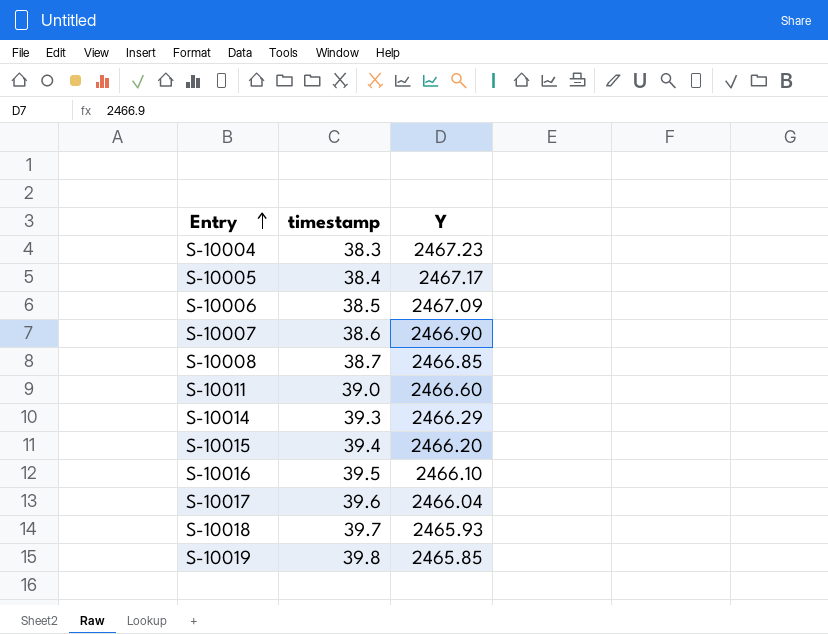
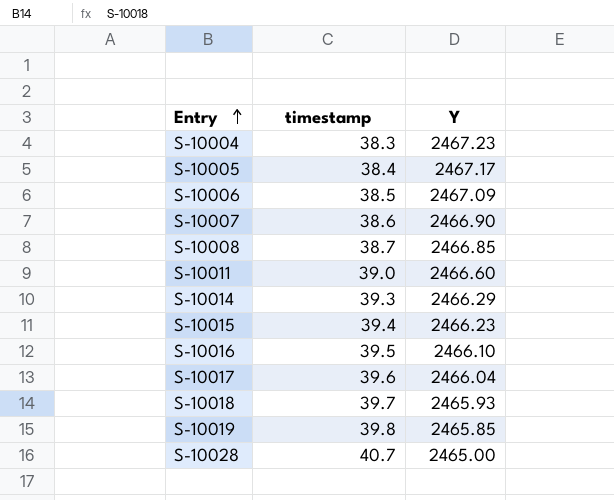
S-10015 | Y: 2466.20 -> 2466.23
row S-10028: none -> 40.7 | 2465.00

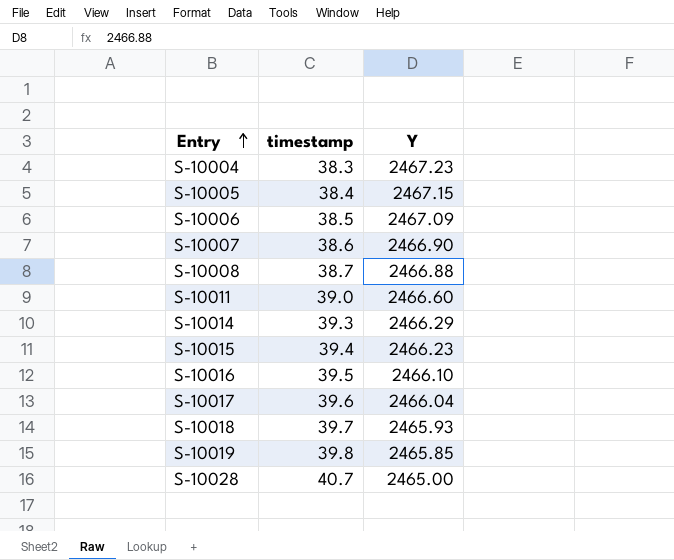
S-10005 | Y: 2467.17 -> 2467.15
S-10008 | Y: 2466.85 -> 2466.88

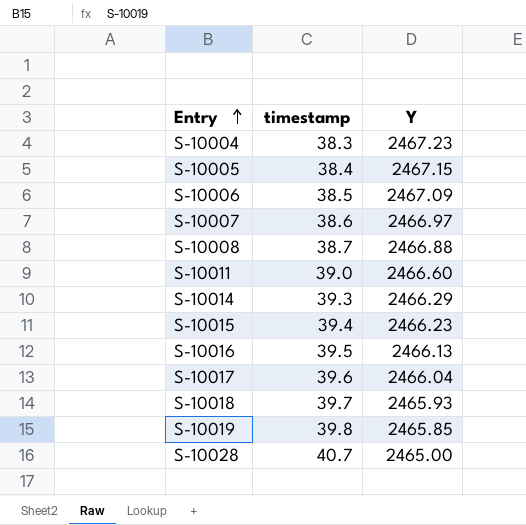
S-10007 | Y: 2466.90 -> 2466.97
S-10016 | Y: 2466.10 -> 2466.13

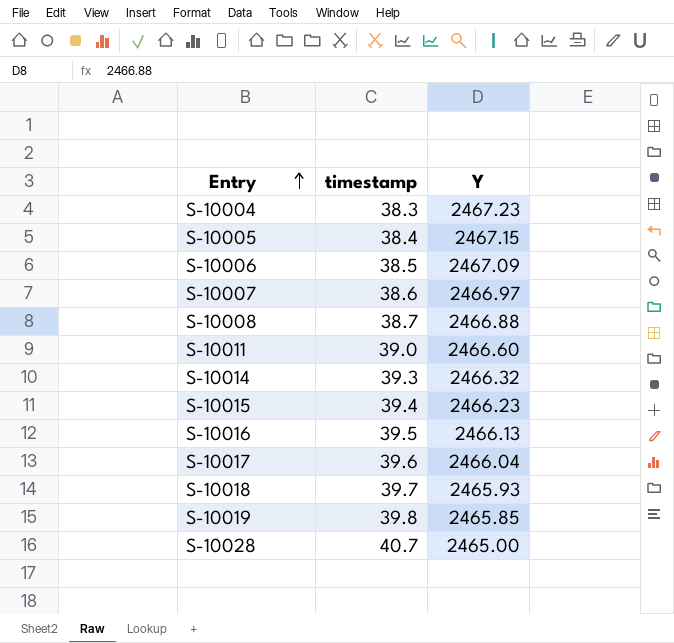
S-10014 | Y: 2466.29 -> 2466.32

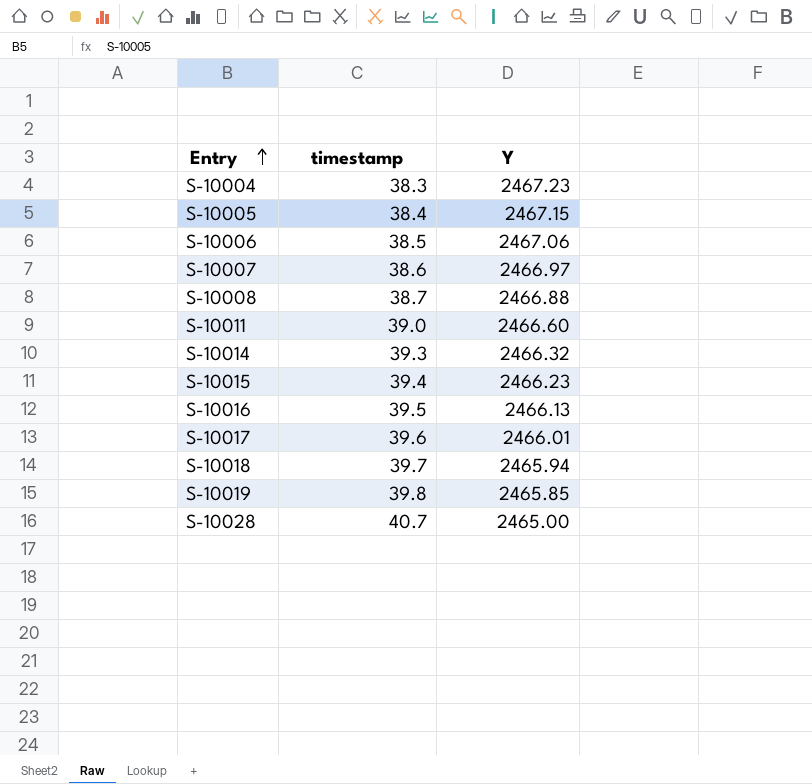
S-10006 | Y: 2467.09 -> 2467.06
S-10017 | Y: 2466.04 -> 2466.01
S-10018 | Y: 2465.93 -> 2465.94

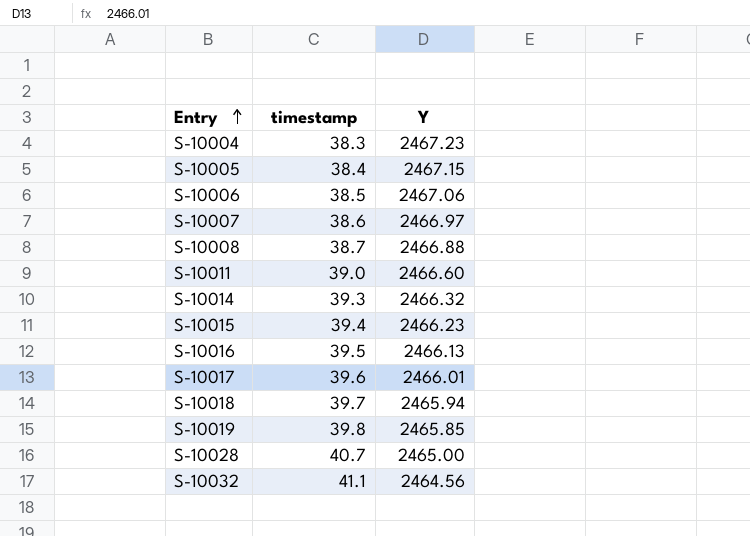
row S-10032: none -> 41.1 | 2464.56

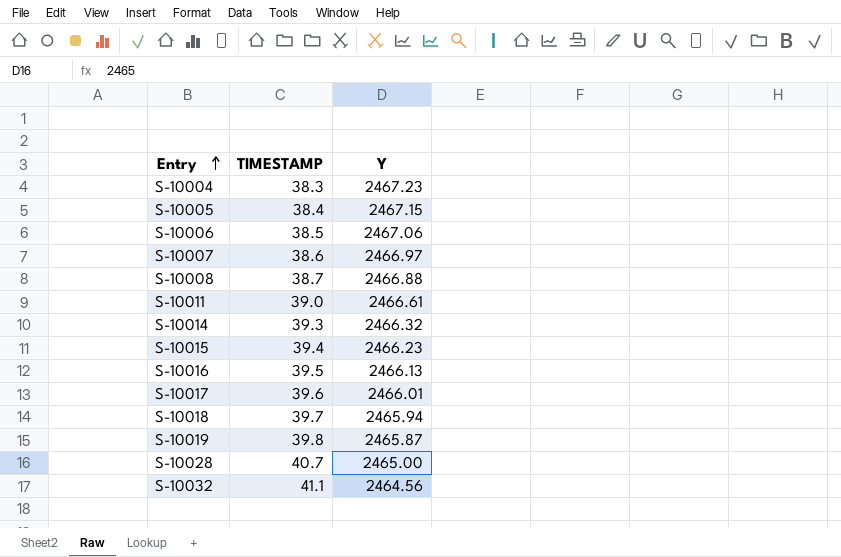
column name: timestamp -> TIMESTAMP
S-10011 | Y: 2466.60 -> 2466.61
S-10019 | Y: 2465.85 -> 2465.87

